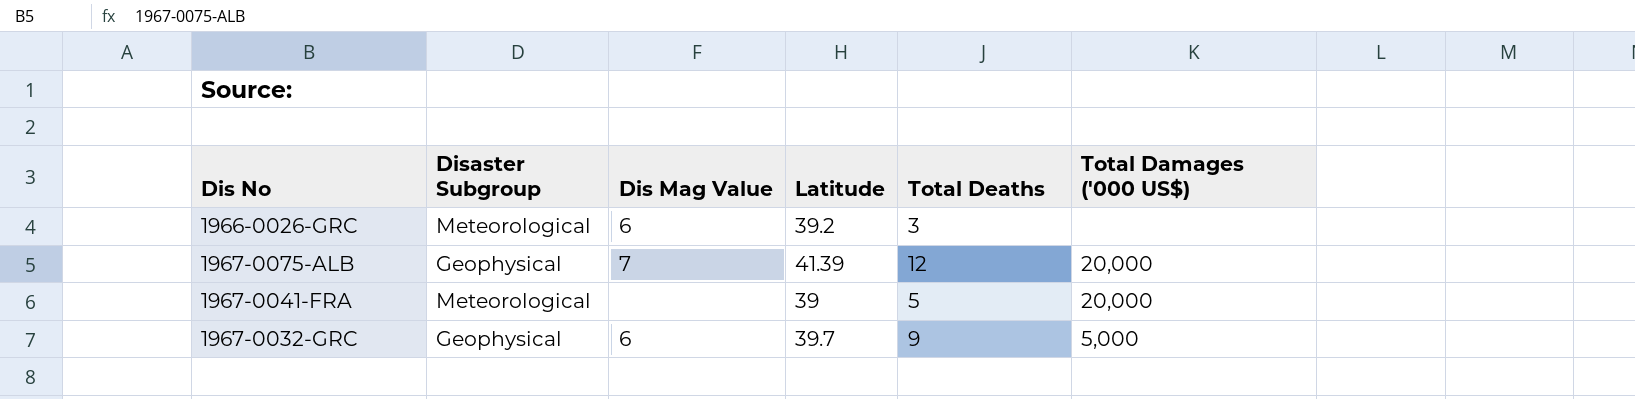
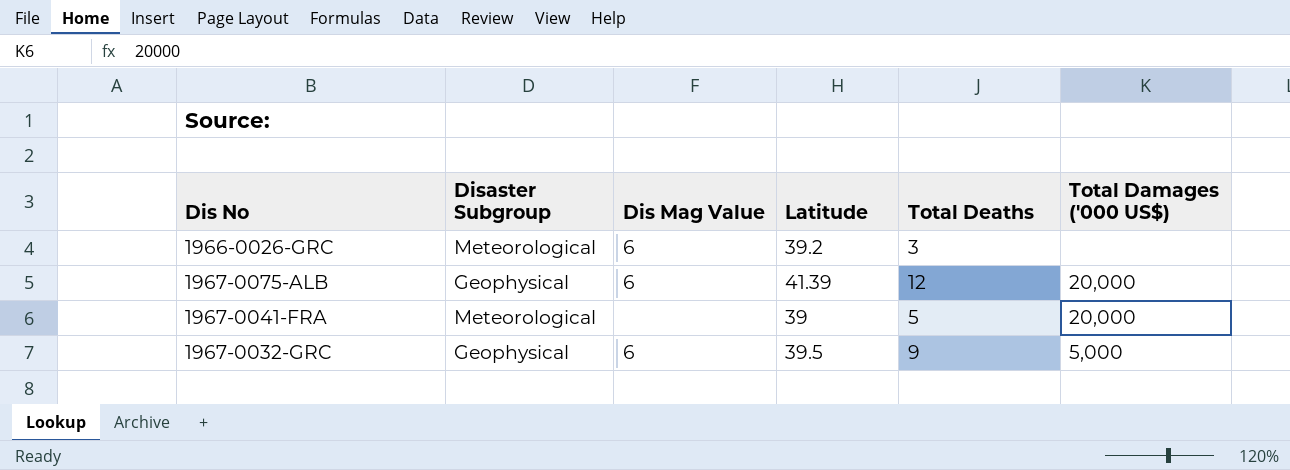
1967-0075-ALB | Dis Mag Value: 7 -> 6
1967-0032-GRC | Latitude: 39.7 -> 39.5

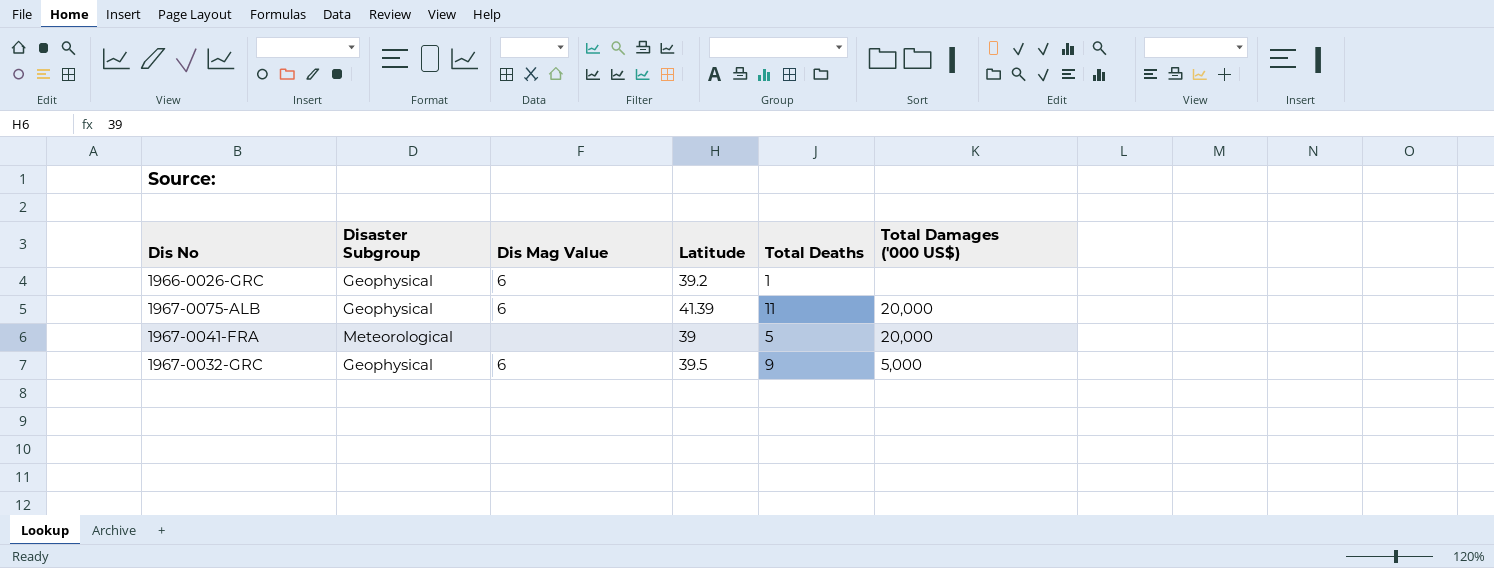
1966-0026-GRC | Disaster Subgroup: Meteorological -> Geophysical
1966-0026-GRC | Total Deaths: 3 -> 1
1967-0075-ALB | Total Deaths: 12 -> 11

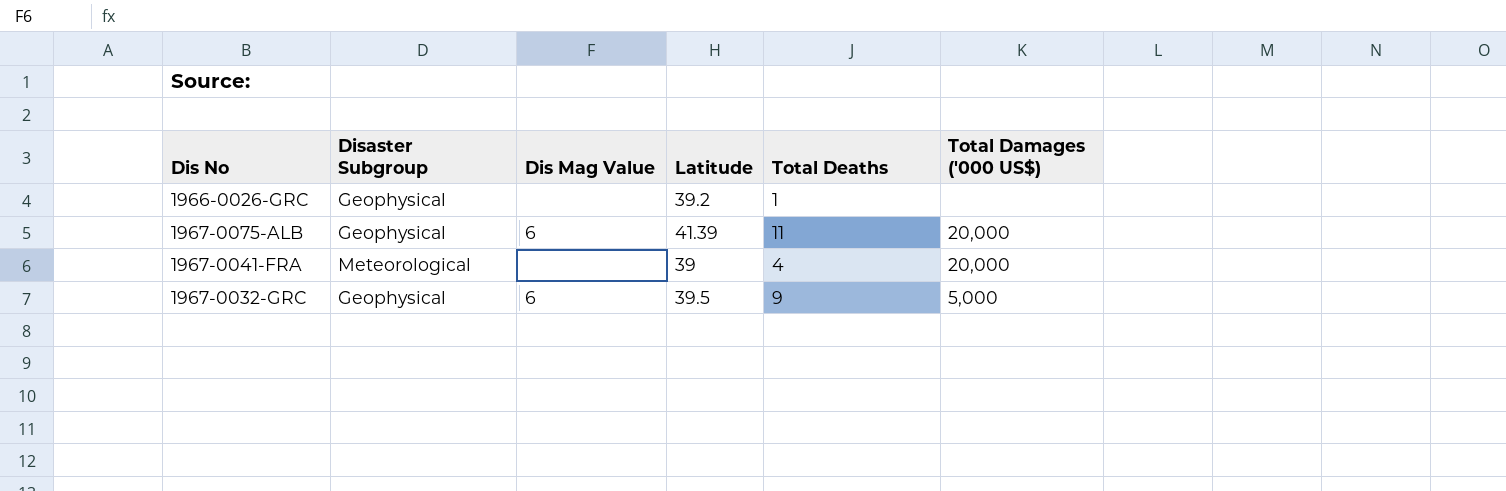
1966-0026-GRC | Dis Mag Value: 6 -> none
1967-0041-FRA | Total Deaths: 5 -> 4

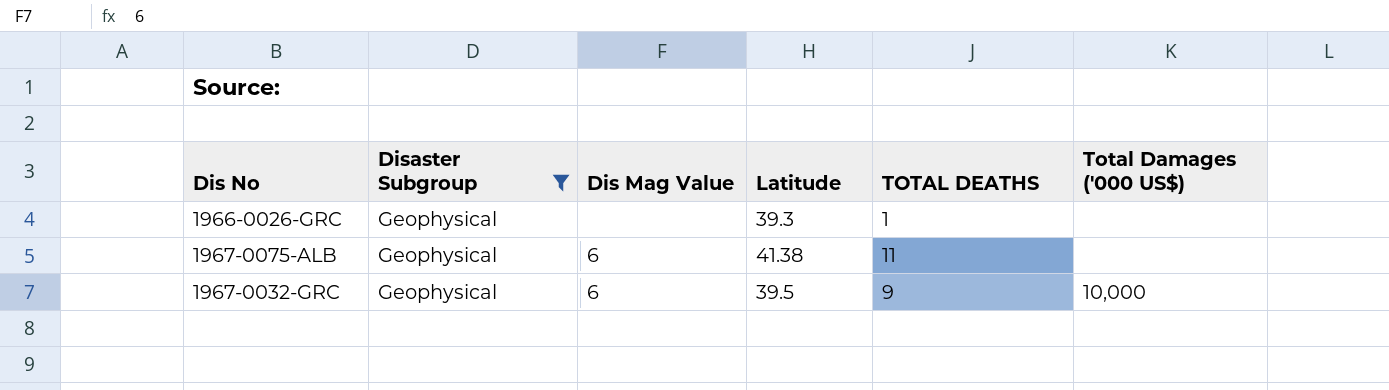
filter: none -> Disaster Subgroup = Geophysical
column name: Total Deaths -> TOTAL DEATHS
1966-0026-GRC | Latitude: 39.2 -> 39.3
1967-0075-ALB | Latitude: 41.39 -> 41.38
1967-0075-ALB | Total Damages ('000 US$): 20,000 -> none
1967-0032-GRC | Total Damages ('000 US$): 5,000 -> 10,000

